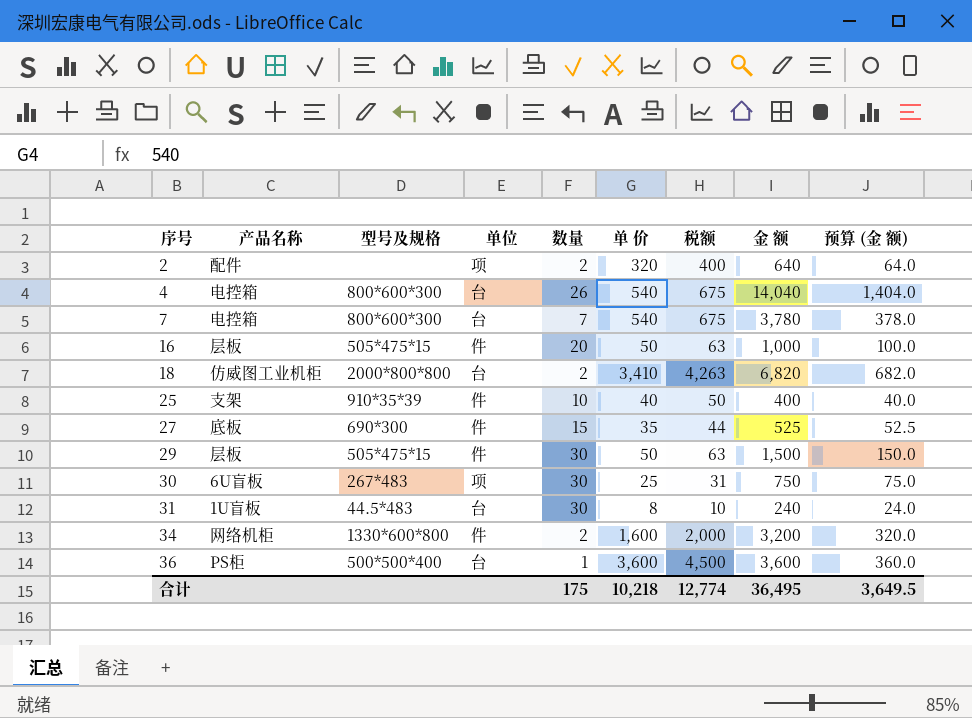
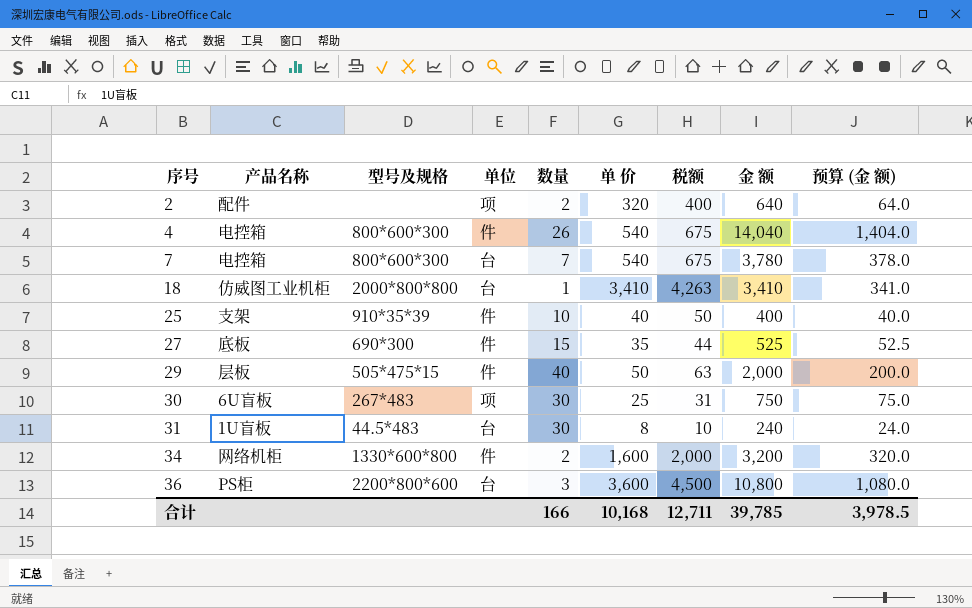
row 16: 层板 | 505*475*15 | 件 | 20 | 50 | 63 | 1,000 | 100.0 -> none
4 | 单位: 台 -> 件
18 | 数量: 2 -> 1
18 | 金 额: 6,820 -> 3,410
18 | 预算 (金 额): 682.0 -> 341.0
29 | 数量: 30 -> 40
29 | 金 额: 1,500 -> 2,000
29 | 预算 (金 额): 150.0 -> 200.0
36 | 型号及规格: 500*500*400 -> 2200*800*600
36 | 数量: 1 -> 3
36 | 金 额: 3,600 -> 10,800
36 | 预算 (金 额): 360.0 -> 1,080.0
合计 | 数量: 175 -> 166
合计 | 单 价: 10,218 -> 10,168
合计 | 税额: 12,774 -> 12,711
合计 | 金 额: 36,495 -> 39,785
合计 | 预算 (金 额): 3,649.5 -> 3,978.5

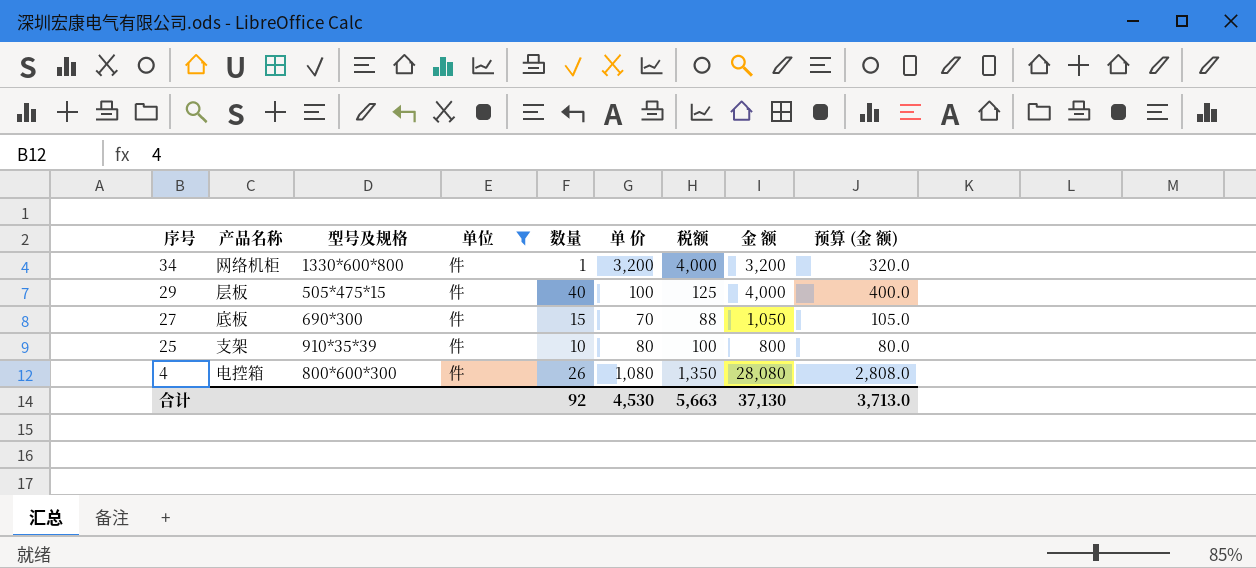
filter: none -> 单位 = 件
row order: 序号 ascending -> 序号 descending
34 | 数量: 2 -> 1
34 | 单 价: 1,600 -> 3,200
34 | 税额: 2,000 -> 4,000
29 | 单 价: 50 -> 100
29 | 税额: 63 -> 125
29 | 金 额: 2,000 -> 4,000
29 | 预算 (金 额): 200.0 -> 400.0
27 | 单 价: 35 -> 70
27 | 税额: 44 -> 88
27 | 金 额: 525 -> 1,050
27 | 预算 (金 额): 52.5 -> 105.0
25 | 单 价: 40 -> 80
25 | 税额: 50 -> 100
25 | 金 额: 400 -> 800
25 | 预算 (金 额): 40.0 -> 80.0
4 | 单 价: 540 -> 1,080
4 | 税额: 675 -> 1,350
4 | 金 额: 14,040 -> 28,080
4 | 预算 (金 额): 1,404.0 -> 2,808.0
合计 | 数量: 166 -> 92
合计 | 单 价: 10,168 -> 4,530
合计 | 税额: 12,711 -> 5,663
合计 | 金 额: 39,785 -> 37,130
合计 | 预算 (金 额): 3,978.5 -> 3,713.0

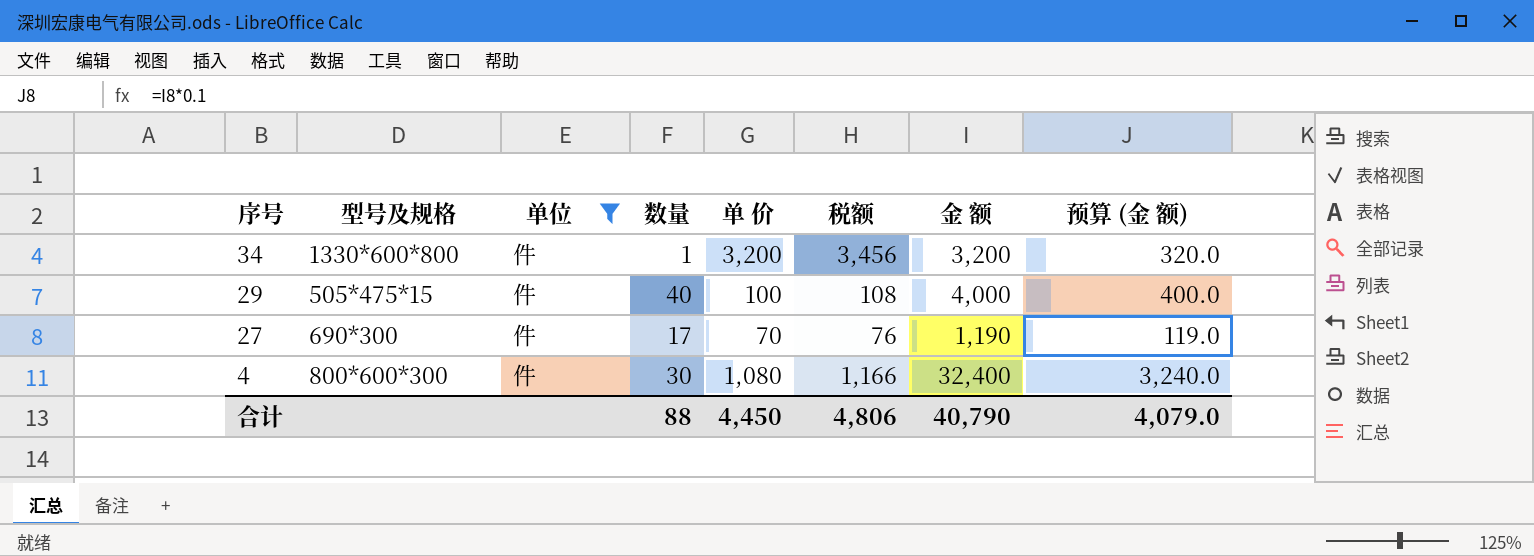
column 产品名称 | position: 2 -> none
column 税额 | formula: [单 价] * 1.25 -> [单 价] * 1.08
row 25: 支架 | 910*35*39 | 件 | 10 | 80 | 100 | 800 | 80.0 -> none
27 | 数量: 15 -> 17
27 | 金 额: 1,050 -> 1,190
27 | 预算 (金 额): 105.0 -> 119.0
4 | 数量: 26 -> 30
4 | 金 额: 28,080 -> 32,400
4 | 预算 (金 额): 2,808.0 -> 3,240.0
合计 | 数量: 92 -> 88
合计 | 单 价: 4,530 -> 4,450
合计 | 税额: 5,663 -> 4,806
合计 | 金 额: 37,130 -> 40,790
合计 | 预算 (金 额): 3,713.0 -> 4,079.0

